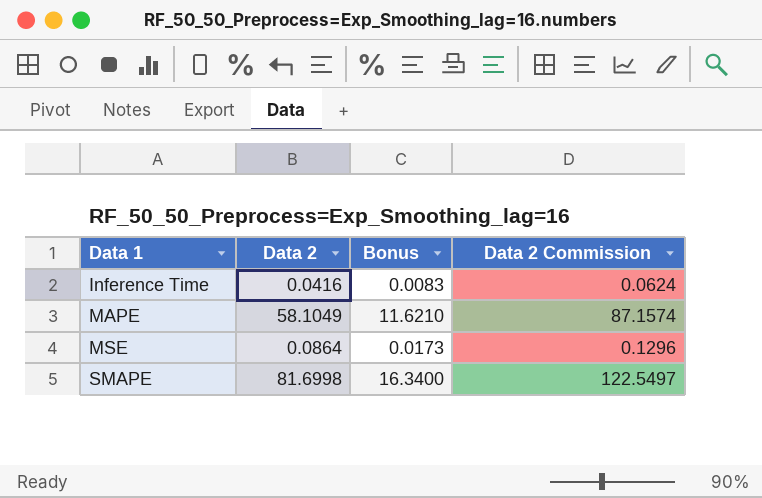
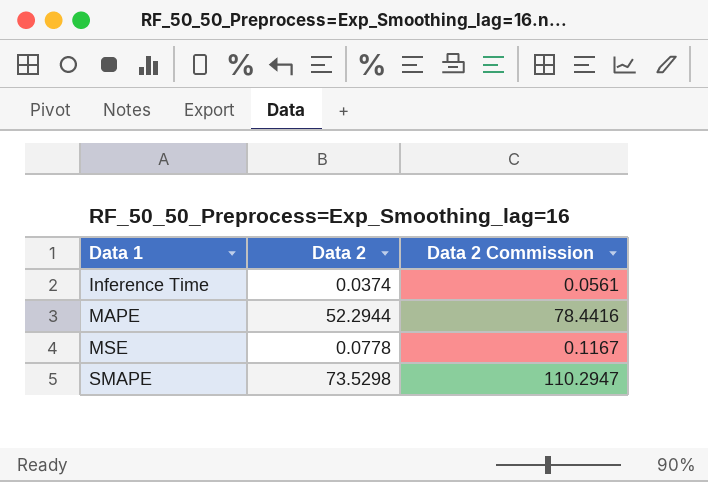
column Bonus | formula: [Data 2] * 0.2 -> none
Inference Time | Data 2: 0.0416 -> 0.0374
Inference Time | Data 2 Commission: 0.0624 -> 0.0561
MAPE | Data 2: 58.1049 -> 52.2944
MAPE | Data 2 Commission: 87.1574 -> 78.4416
MSE | Data 2: 0.0864 -> 0.0778
MSE | Data 2 Commission: 0.1296 -> 0.1167
SMAPE | Data 2: 81.6998 -> 73.5298
SMAPE | Data 2 Commission: 122.5497 -> 110.2947

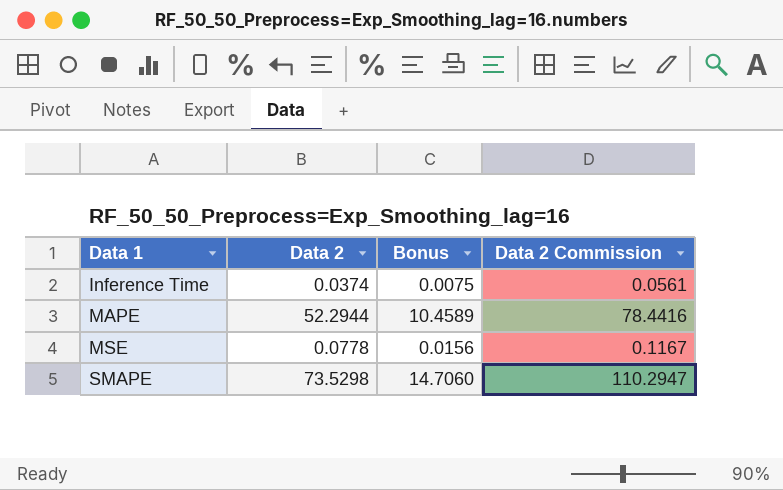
column Bonus | formula: none -> [Data 2] * 0.2

